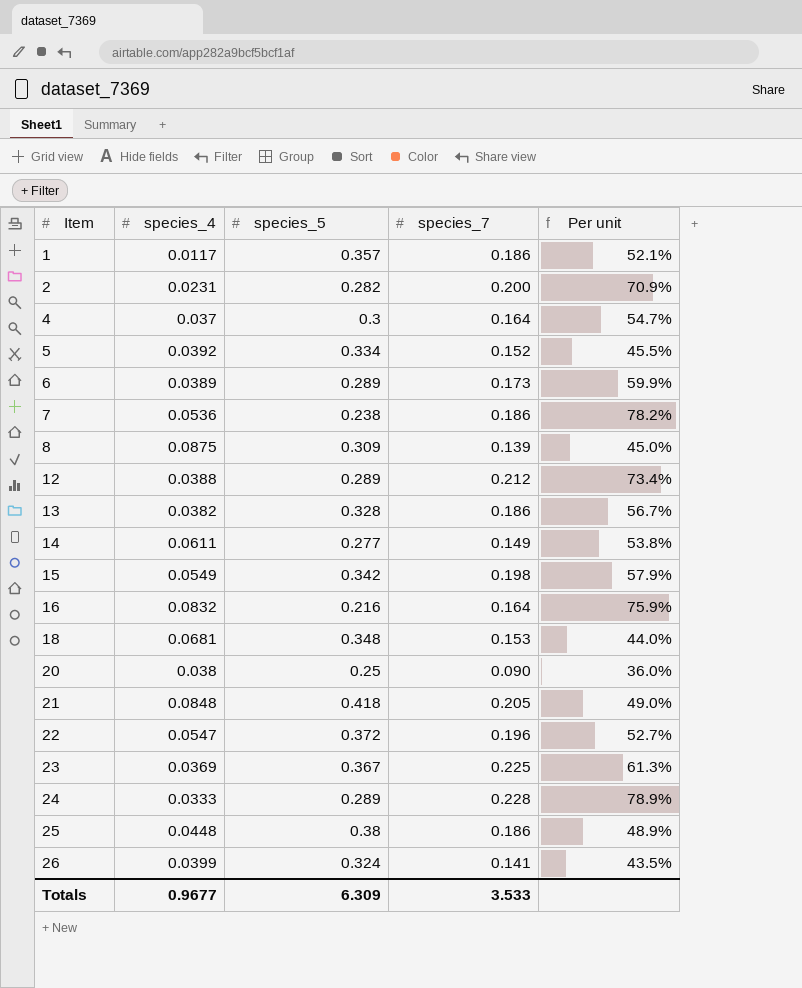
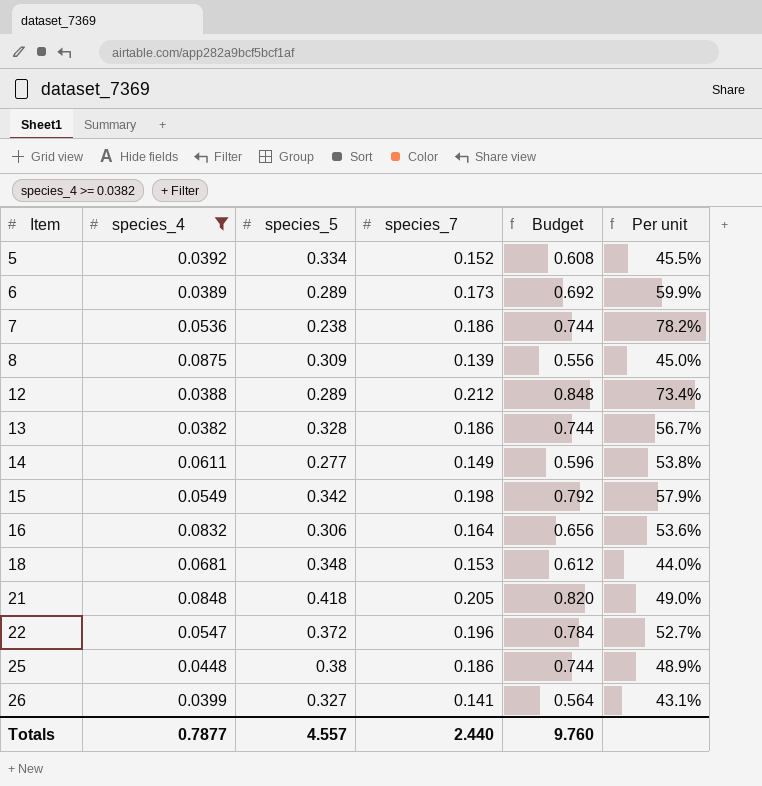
filter: none -> species_4 >= 0.0382
column Budget | formula: none -> [species_7] * 4
16 | species_5: 0.216 -> 0.306
16 | Per unit: 75.9% -> 53.6%
26 | species_5: 0.324 -> 0.327
26 | Per unit: 43.5% -> 43.1%
Totals | species_4: 0.9677 -> 0.7877
Totals | species_5: 6.309 -> 4.557
Totals | species_7: 3.533 -> 2.440

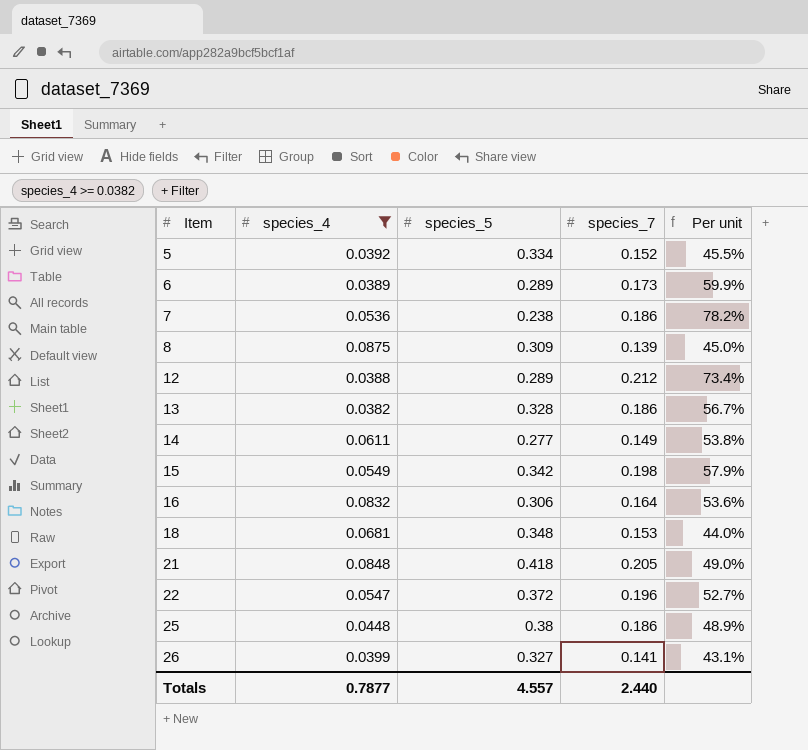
column Budget | formula: [species_7] * 4 -> none

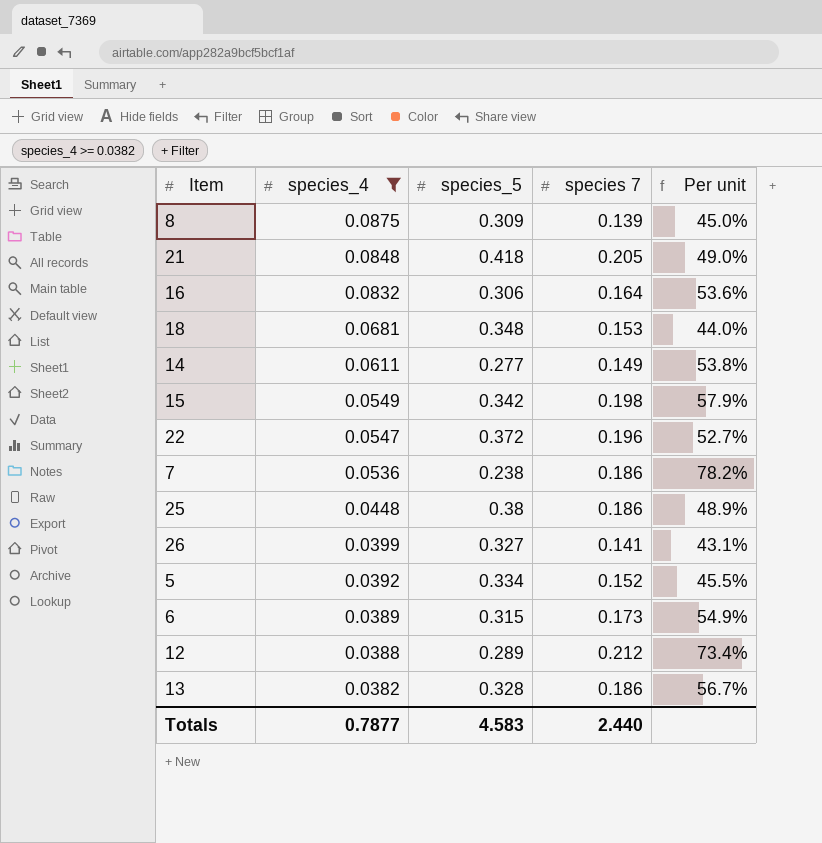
row order: Item ascending -> species_4 descending
column name: species_7 -> species 7
6 | species_5: 0.289 -> 0.315
6 | Per unit: 59.9% -> 54.9%
Totals | species_5: 4.557 -> 4.583

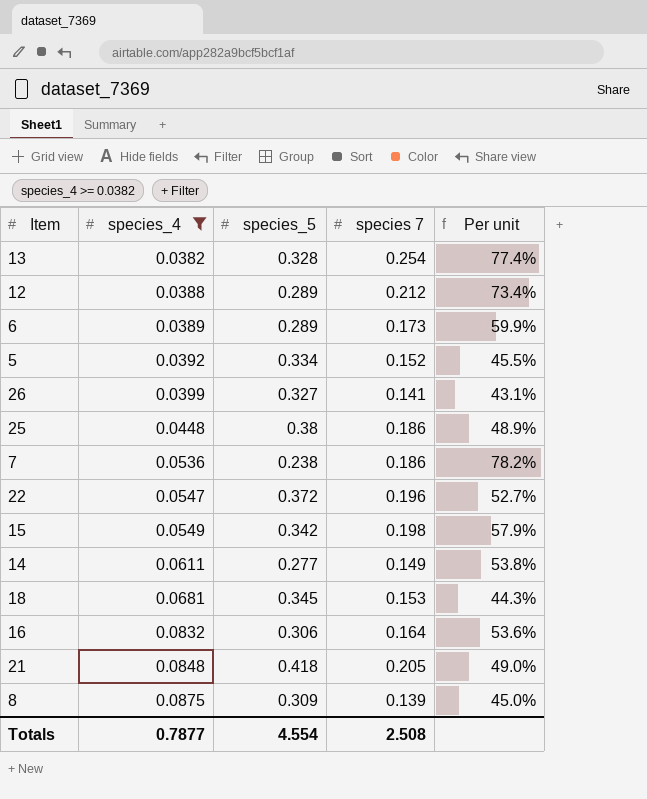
row order: species_4 descending -> species_4 ascending
13 | species 7: 0.186 -> 0.254
13 | Per unit: 56.7% -> 77.4%
6 | species_5: 0.315 -> 0.289
6 | Per unit: 54.9% -> 59.9%
18 | species_5: 0.348 -> 0.345
18 | Per unit: 44.0% -> 44.3%
Totals | species_5: 4.583 -> 4.554
Totals | species 7: 2.440 -> 2.508

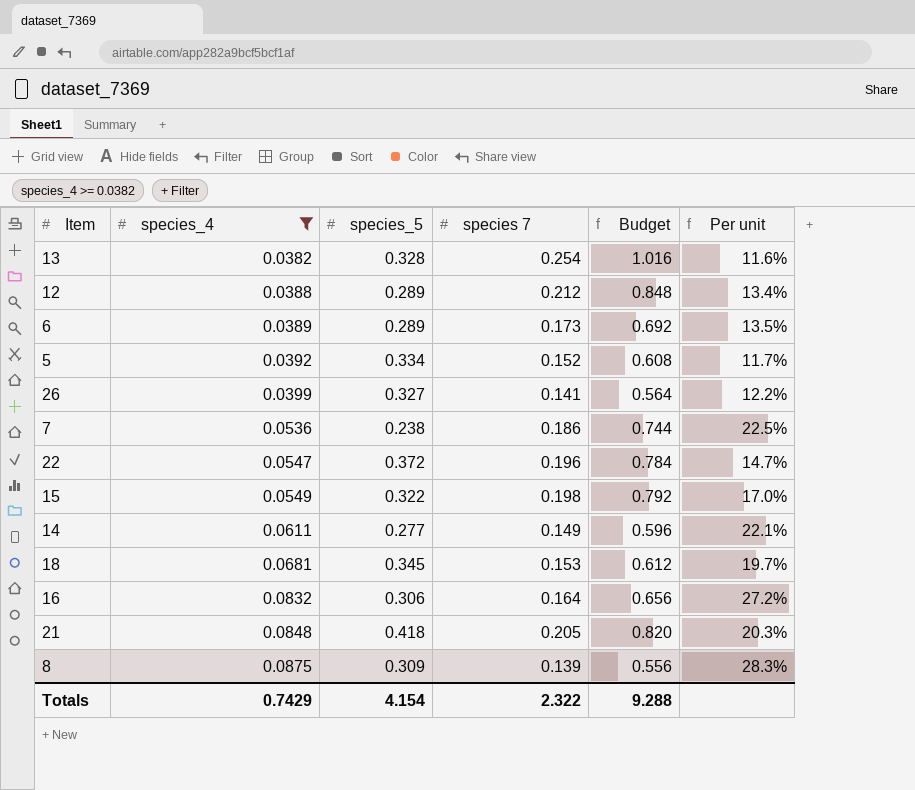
column Budget | formula: none -> [species 7] * 4
column Per unit | formula: [species 7] / [species_5] -> [species_4] / [species_5]
row 25: 0.0448 | 0.38 | 0.186 | 48.9% -> none
15 | species_5: 0.342 -> 0.322
Totals | species_4: 0.7877 -> 0.7429
Totals | species_5: 4.554 -> 4.154
Totals | species 7: 2.508 -> 2.322

